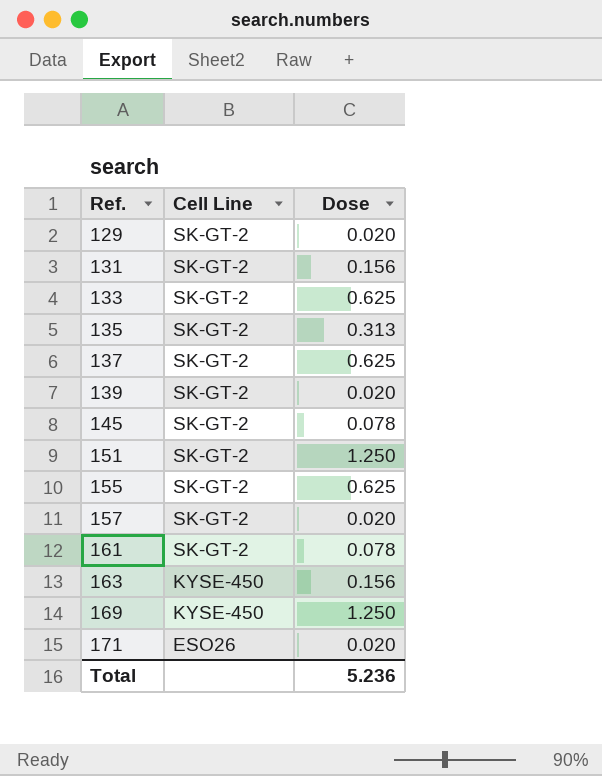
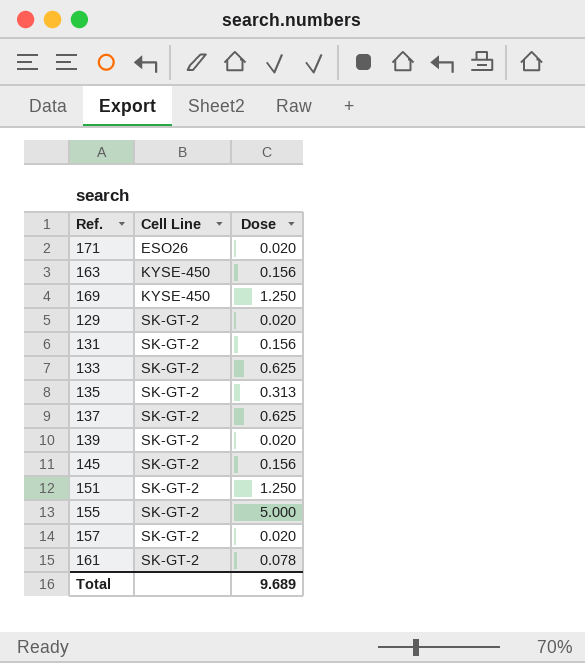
row order: Ref. ascending -> Cell Line ascending
145 | Dose: 0.078 -> 0.156
155 | Dose: 0.625 -> 5.000
Total | Dose: 5.236 -> 9.689

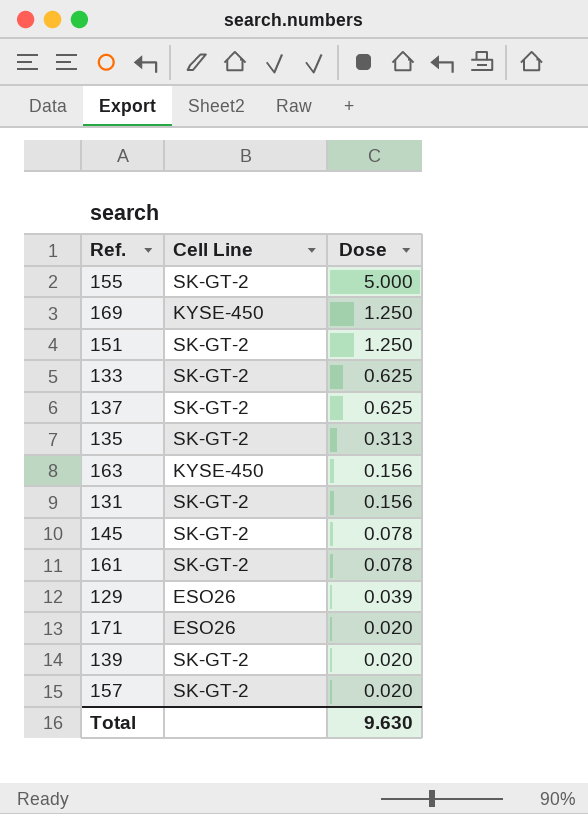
row order: Cell Line ascending -> Dose descending
145 | Dose: 0.156 -> 0.078
129 | Cell Line: SK-GT-2 -> ESO26
129 | Dose: 0.020 -> 0.039
Total | Dose: 9.689 -> 9.630

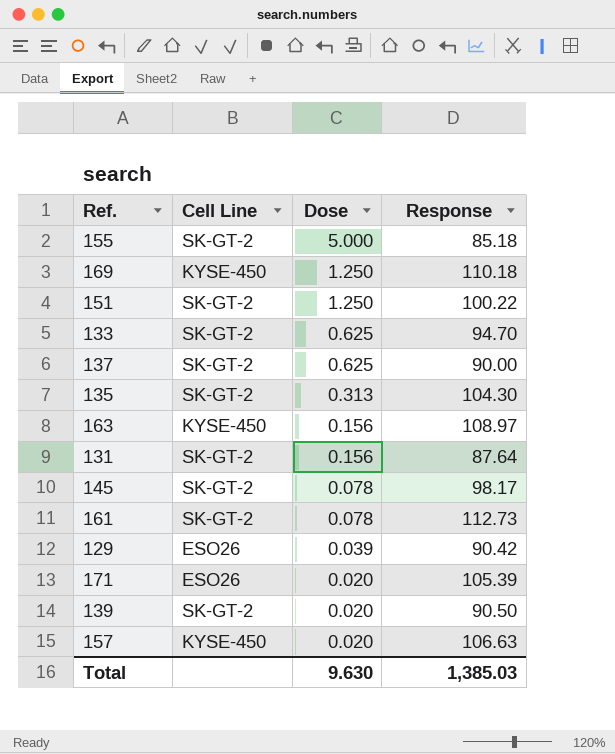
column Response | position: none -> 4
157 | Cell Line: SK-GT-2 -> KYSE-450

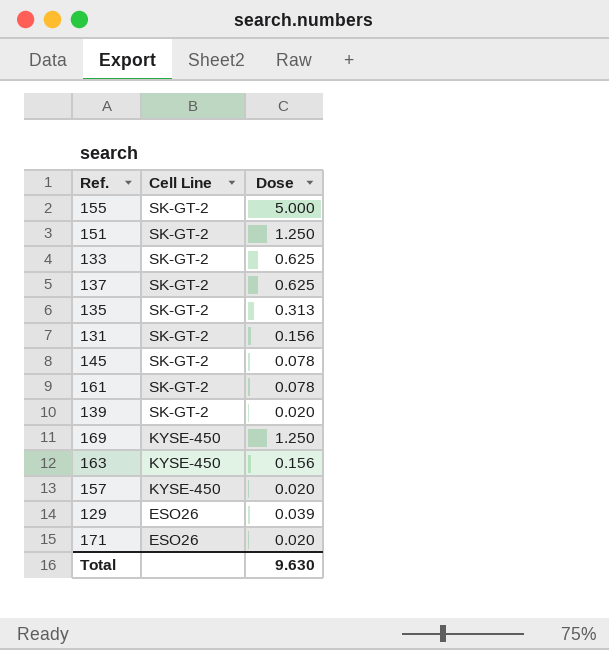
row order: Dose descending -> Cell Line descending
column Response | position: 4 -> none

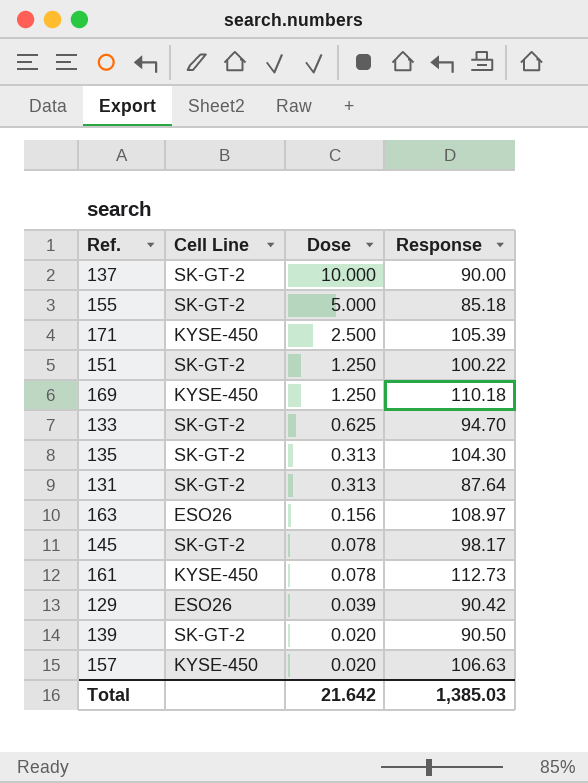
row order: Cell Line descending -> Dose descending
column Response | position: none -> 4
137 | Dose: 0.625 -> 10.000
171 | Cell Line: ESO26 -> KYSE-450
171 | Dose: 0.020 -> 2.500
131 | Dose: 0.156 -> 0.313
163 | Cell Line: KYSE-450 -> ESO26
161 | Cell Line: SK-GT-2 -> KYSE-450
Total | Dose: 9.630 -> 21.642

